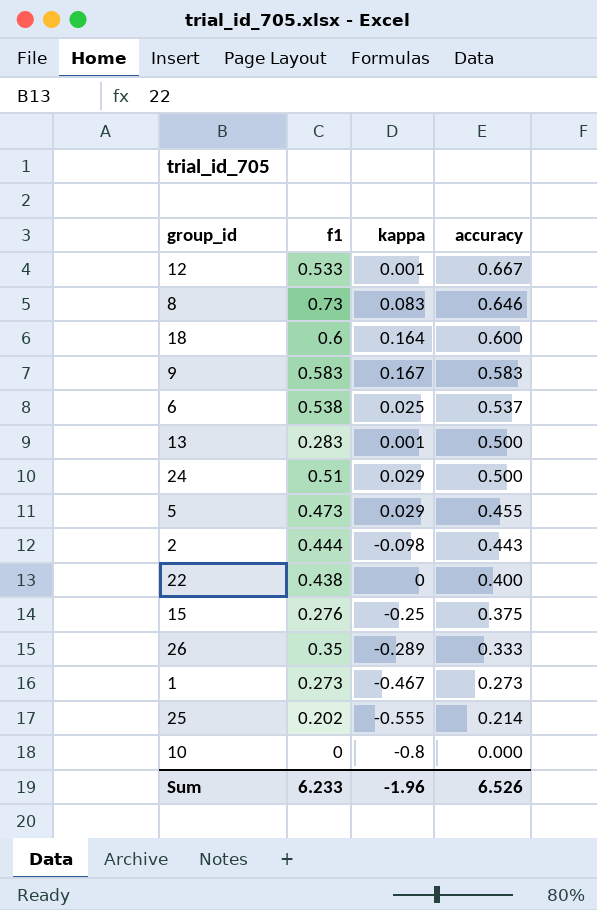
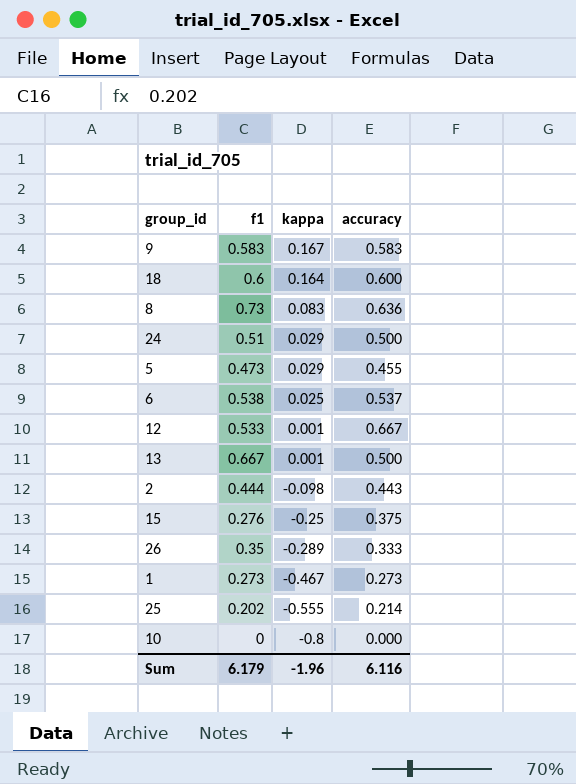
row order: accuracy descending -> kappa descending
row 22: 0.438 | 0 | 0.400 -> none
8 | accuracy: 0.646 -> 0.636
13 | f1: 0.283 -> 0.667
Sum | f1: 6.233 -> 6.179
Sum | accuracy: 6.526 -> 6.116

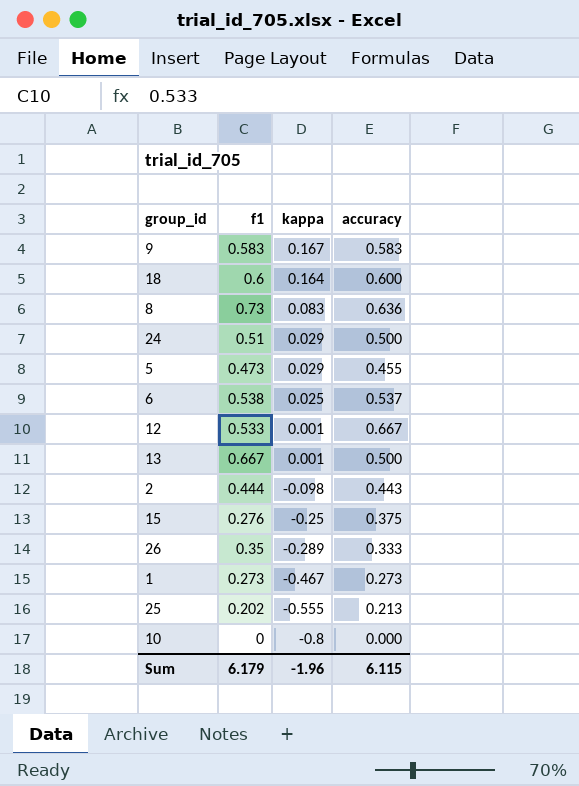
25 | accuracy: 0.214 -> 0.213
Sum | accuracy: 6.116 -> 6.115

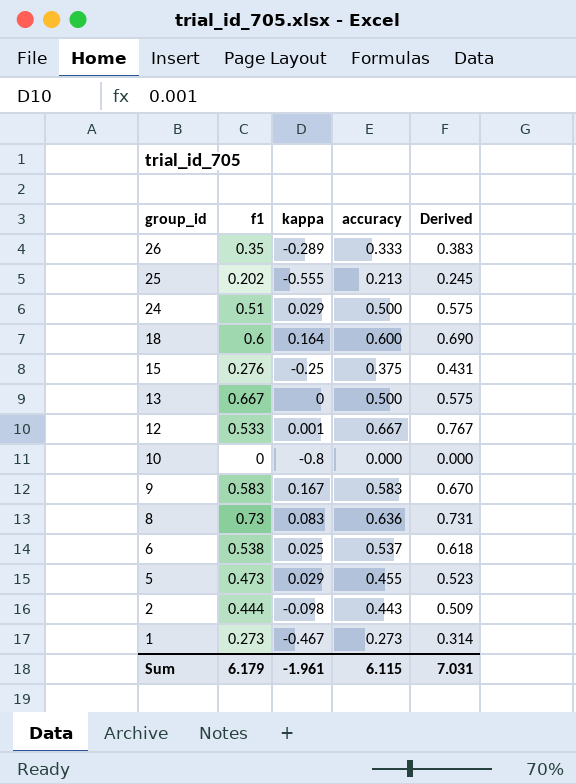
row order: kappa descending -> group_id descending
column Derived | formula: none -> [accuracy] * 1.15
13 | kappa: 0.001 -> 0
Sum | kappa: -1.96 -> -1.961

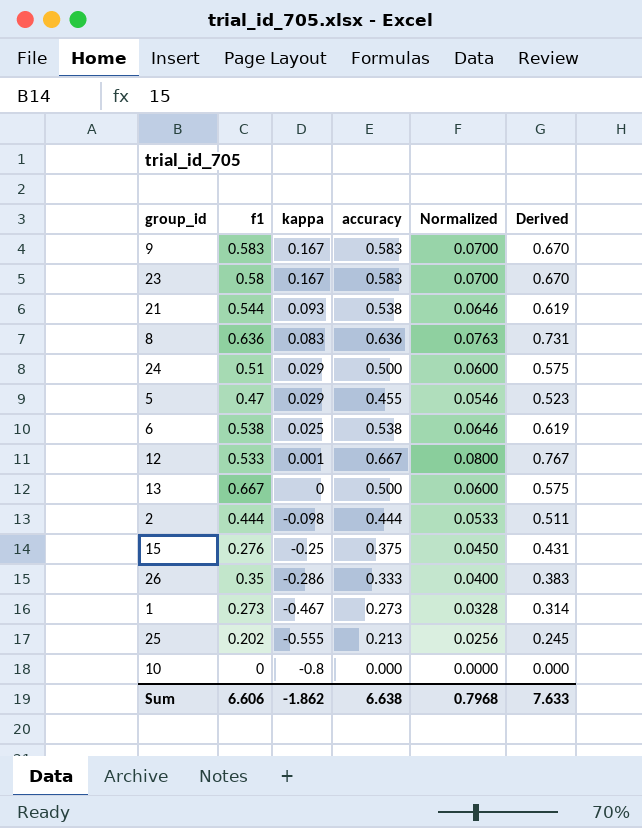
row order: group_id descending -> kappa descending
column Normalized | formula: none -> [accuracy] * 0.12
row 18: 0.6 | 0.164 | 0.600 | 0.690 -> none
row 23: none -> 0.58 | 0.167 | 0.583 | 0.0700 | 0.670
row 21: none -> 0.544 | 0.093 | 0.538 | 0.0646 | 0.619
8 | f1: 0.73 -> 0.636
5 | f1: 0.473 -> 0.47
6 | accuracy: 0.537 -> 0.538
6 | Derived: 0.618 -> 0.619
2 | accuracy: 0.443 -> 0.444
2 | Derived: 0.509 -> 0.511
26 | kappa: -0.289 -> -0.286
Sum | f1: 6.179 -> 6.606
Sum | kappa: -1.961 -> -1.862
Sum | accuracy: 6.115 -> 6.638
Sum | Derived: 7.031 -> 7.633

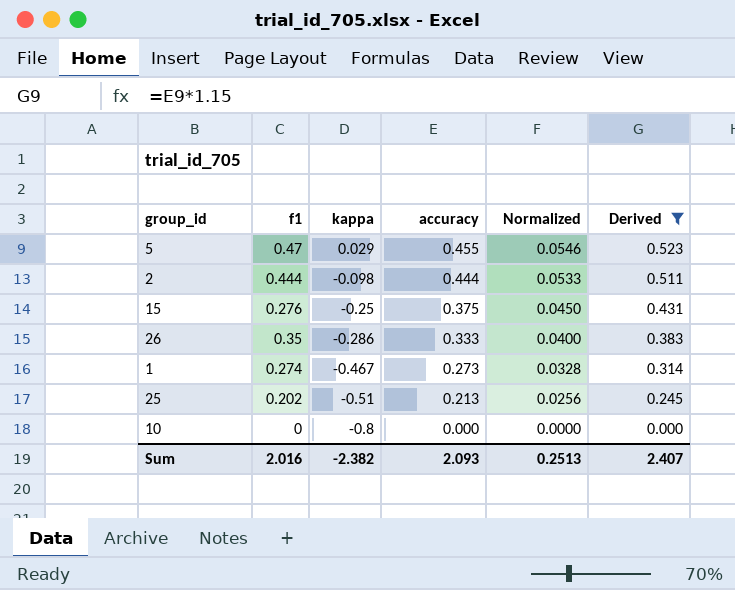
filter: none -> Derived <= 0.523
1 | f1: 0.273 -> 0.274
25 | kappa: -0.555 -> -0.51
Sum | f1: 6.606 -> 2.016
Sum | kappa: -1.862 -> -2.382
Sum | accuracy: 6.638 -> 2.093
Sum | Normalized: 0.7968 -> 0.2513
Sum | Derived: 7.633 -> 2.407

